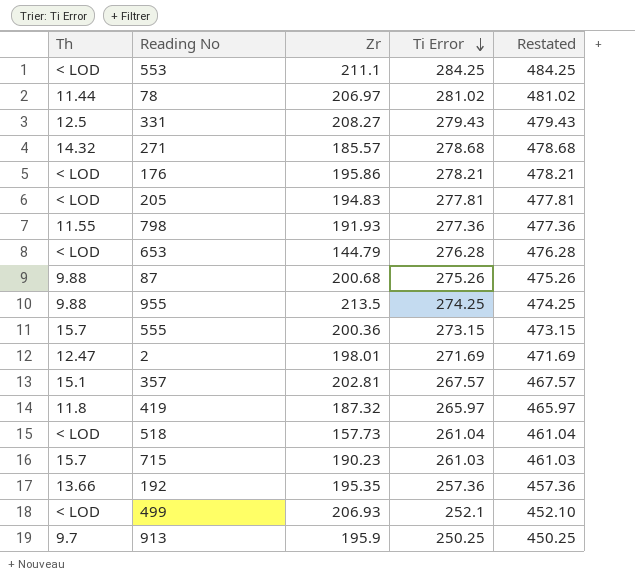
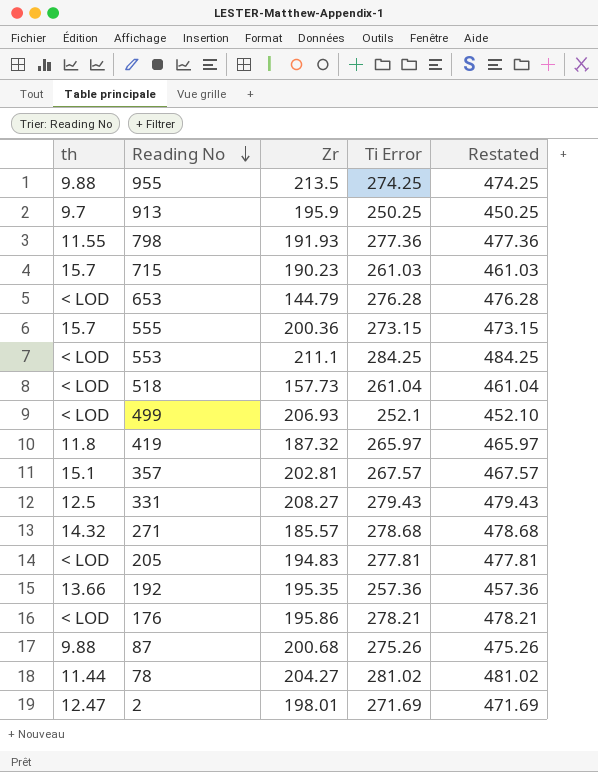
row order: Ti Error descending -> Reading No descending
column name: Th -> th
78 | Zr: 206.97 -> 204.27

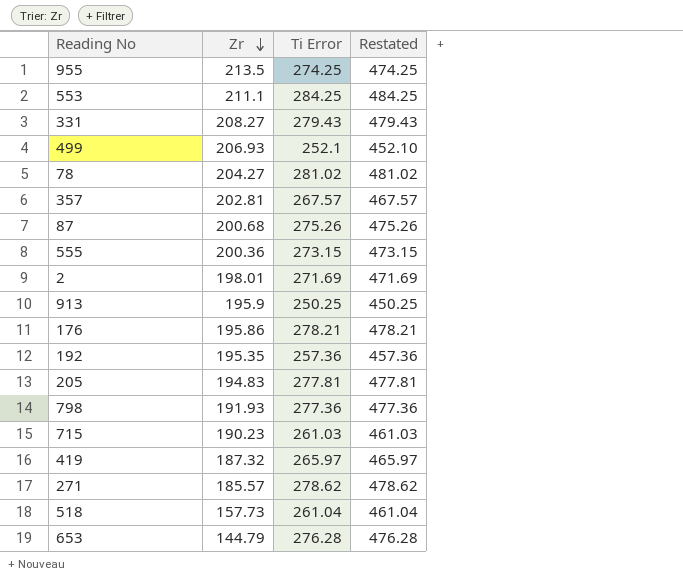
row order: Reading No descending -> Zr descending
column th | position: 1 -> none
271 | Ti Error: 278.68 -> 278.62
271 | Restated: 478.68 -> 478.62

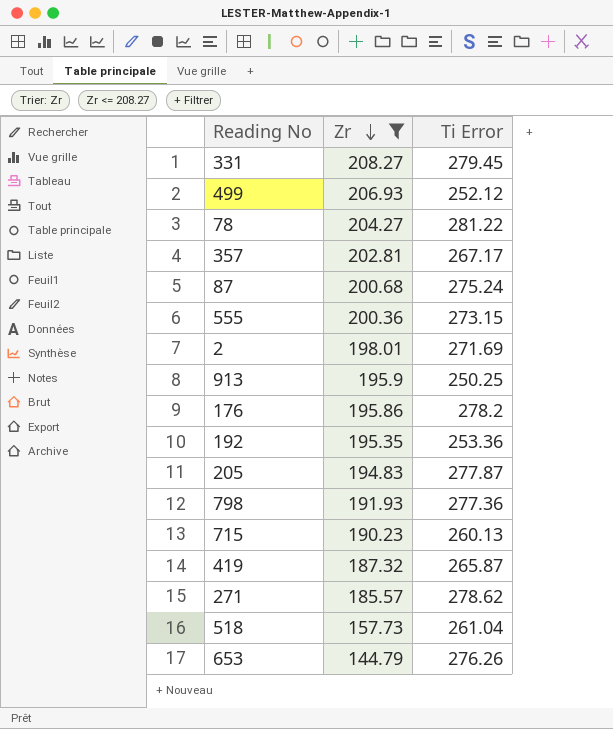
filter: none -> Zr <= 208.27
column Restated | formula: [Ti Error] + 200 -> none
331 | Ti Error: 279.43 -> 279.45
499 | Ti Error: 252.1 -> 252.12
78 | Ti Error: 281.02 -> 281.22
357 | Ti Error: 267.57 -> 267.17
87 | Ti Error: 275.26 -> 275.24
176 | Ti Error: 278.21 -> 278.2
192 | Ti Error: 257.36 -> 253.36
205 | Ti Error: 277.81 -> 277.87
715 | Ti Error: 261.03 -> 260.13
419 | Ti Error: 265.97 -> 265.87
653 | Ti Error: 276.28 -> 276.26

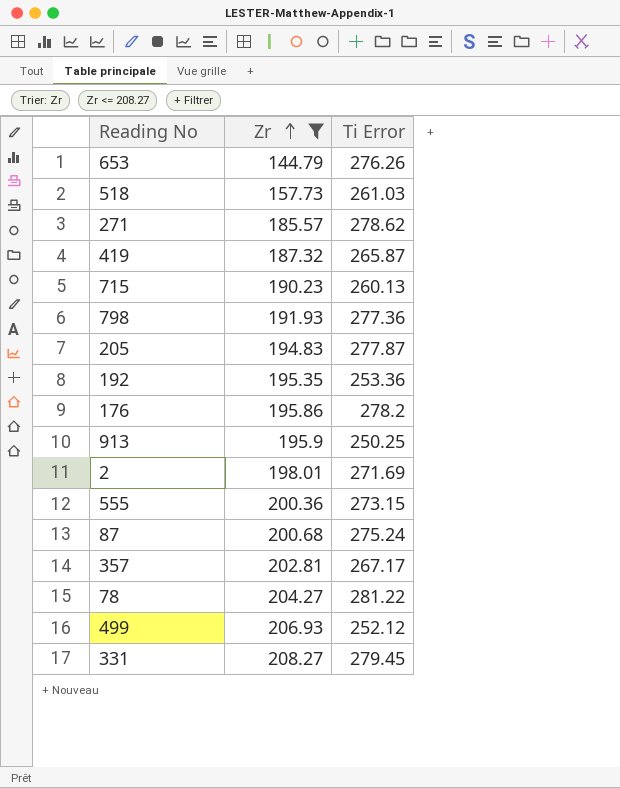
row order: Zr descending -> Zr ascending
518 | Ti Error: 261.04 -> 261.03

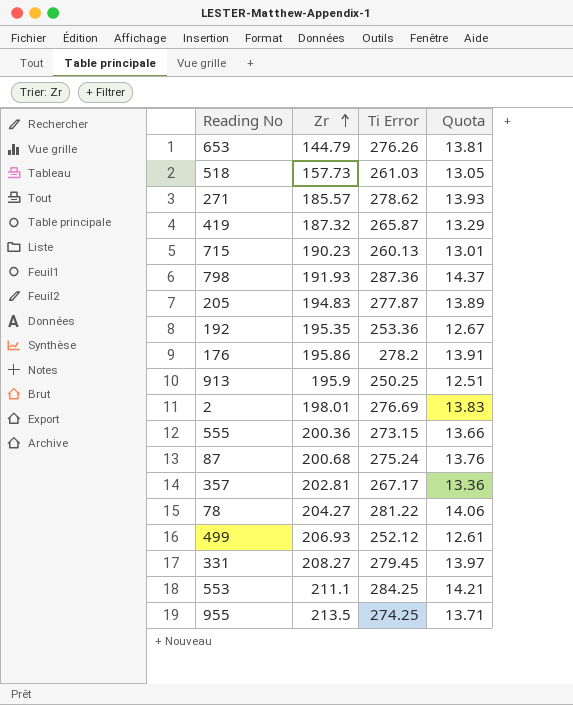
filter: Zr <= 208.27 -> none
column Quota | formula: none -> [Ti Error] * 0.05
798 | Ti Error: 277.36 -> 287.36
2 | Ti Error: 271.69 -> 276.69

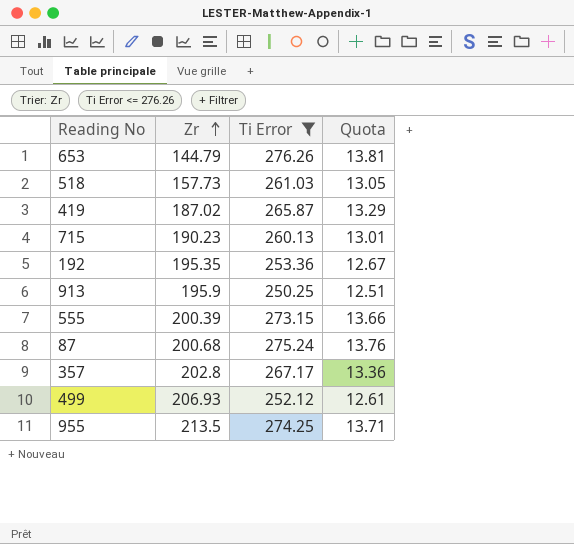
filter: none -> Ti Error <= 276.26
419 | Zr: 187.32 -> 187.02
555 | Zr: 200.36 -> 200.39
357 | Zr: 202.81 -> 202.8

